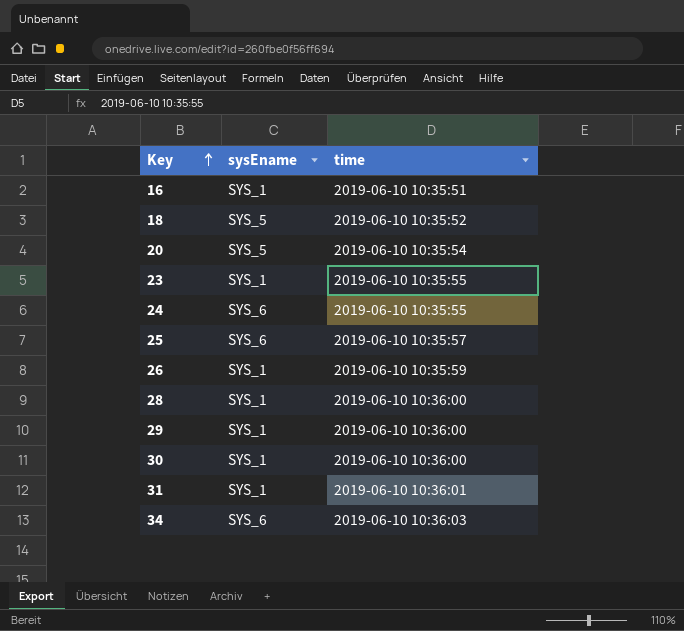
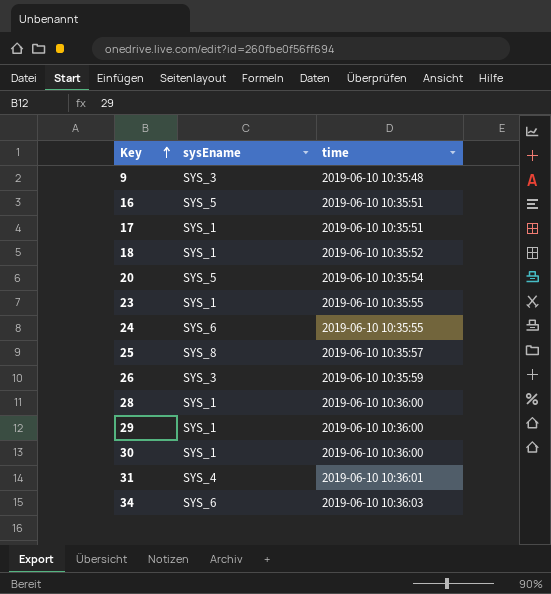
row 9: none -> SYS_3 | 2019-06-10 10:35:48
16 | sysEname: SYS_1 -> SYS_5
row 17: none -> SYS_1 | 2019-06-10 10:35:51
18 | sysEname: SYS_5 -> SYS_1
25 | sysEname: SYS_6 -> SYS_8
26 | sysEname: SYS_1 -> SYS_3
31 | sysEname: SYS_1 -> SYS_4

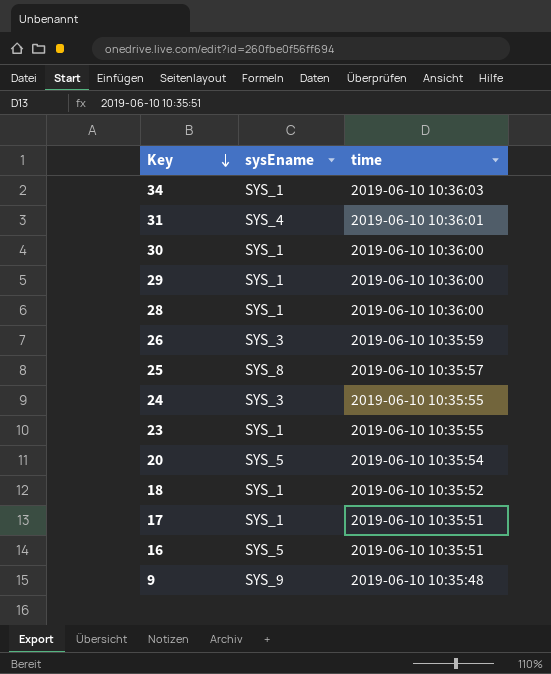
row order: Key ascending -> Key descending
34 | sysEname: SYS_6 -> SYS_1
24 | sysEname: SYS_6 -> SYS_3
9 | sysEname: SYS_3 -> SYS_9

